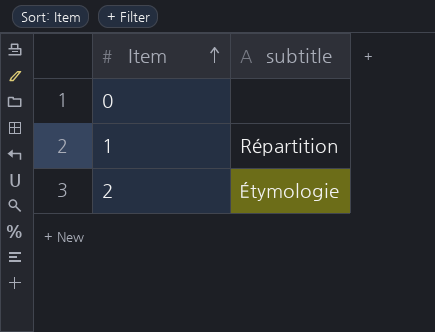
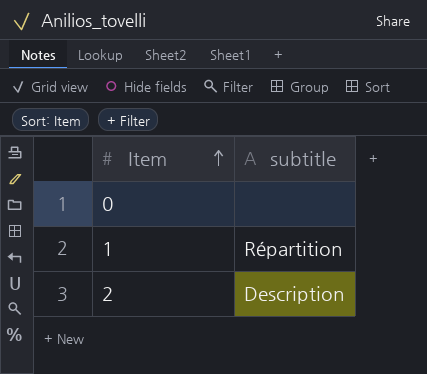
2 | subtitle: Étymologie -> Description

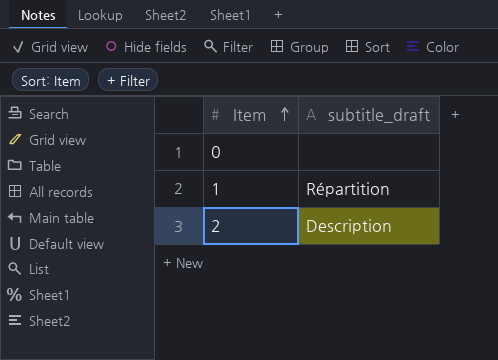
column name: subtitle -> subtitle_draft

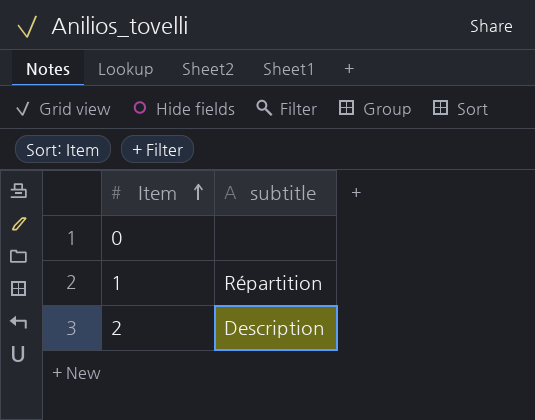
column name: subtitle_draft -> subtitle

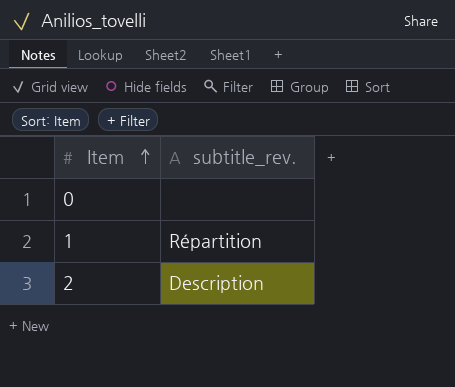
column name: subtitle -> subtitle_rev.

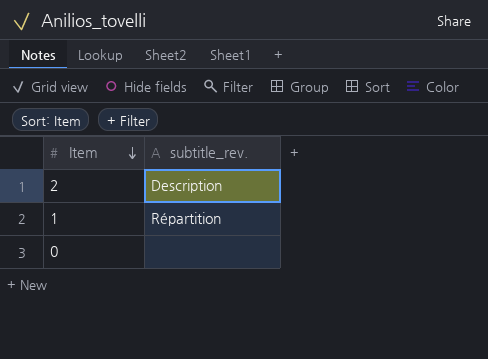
row order: Item ascending -> Item descending

